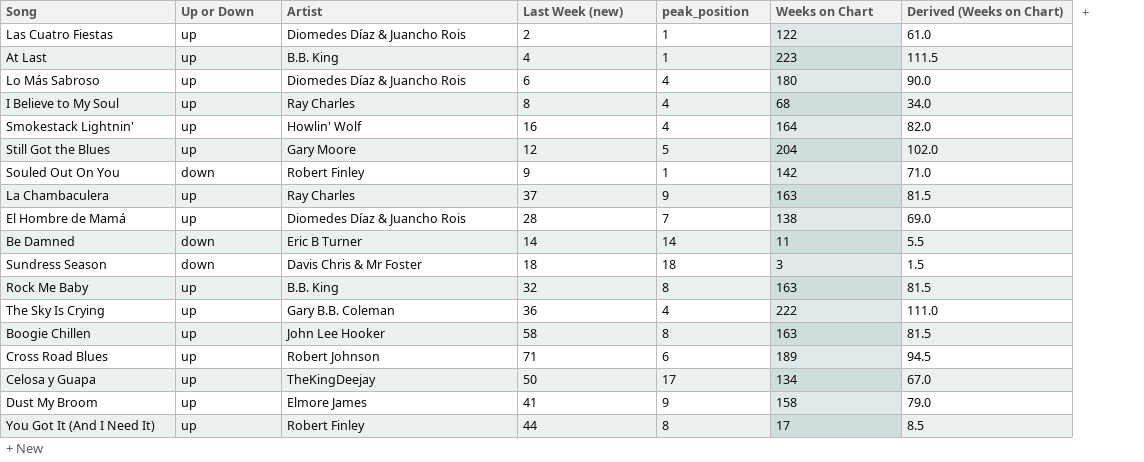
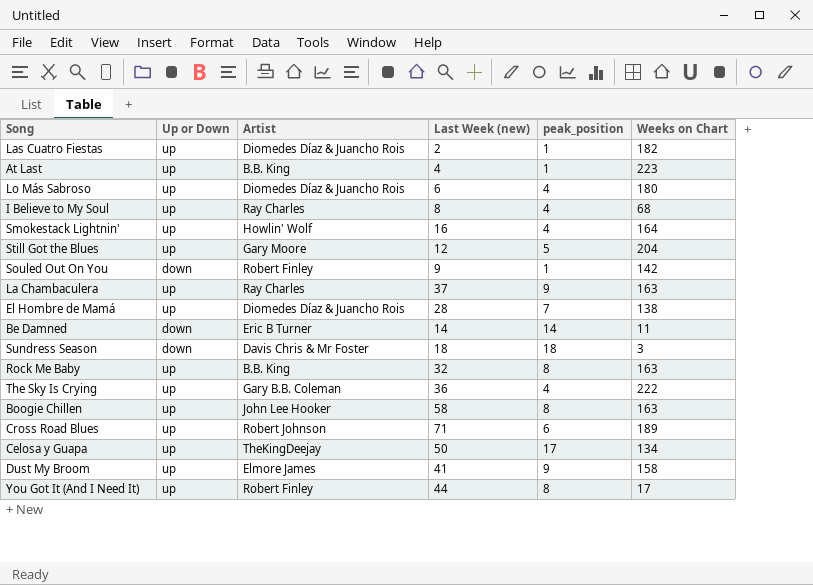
column Derived (Weeks on Chart) | formula: [Weeks on Chart] * 0.5 -> none
Las Cuatro Fiestas | Weeks on Chart: 122 -> 182

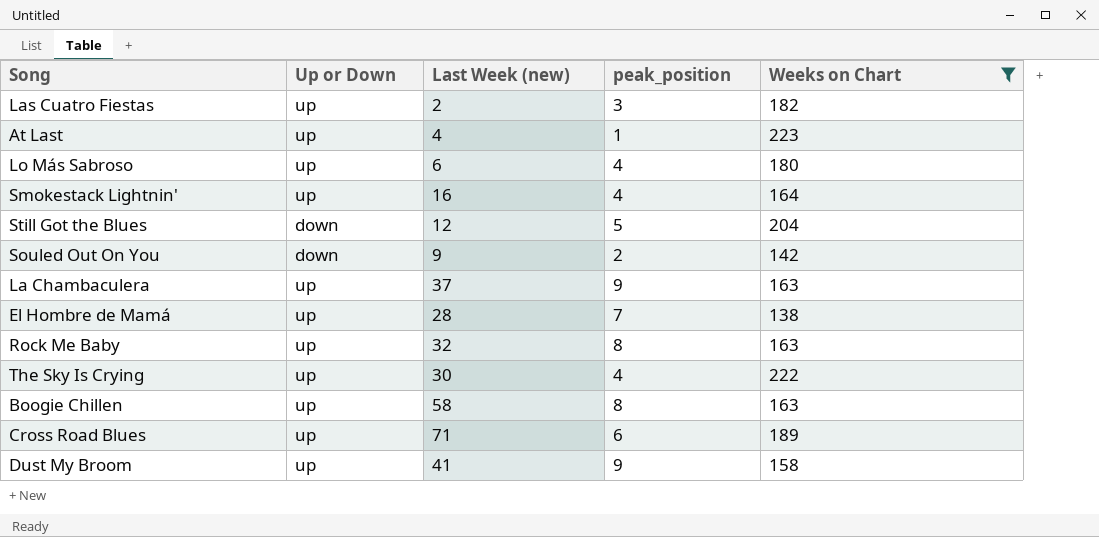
filter: none -> Weeks on Chart >= 138
column Artist | position: 3 -> none
Las Cuatro Fiestas | peak_position: 1 -> 3
Still Got the Blues | Up or Down: up -> down
Souled Out On You | peak_position: 1 -> 2
The Sky Is Crying | Last Week (new): 36 -> 30

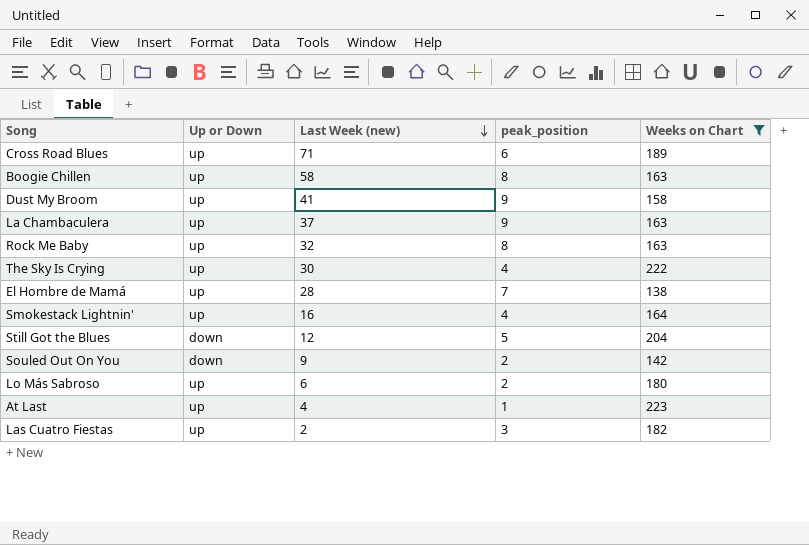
row order: none -> Last Week (new) descending
Lo Más Sabroso | peak_position: 4 -> 2

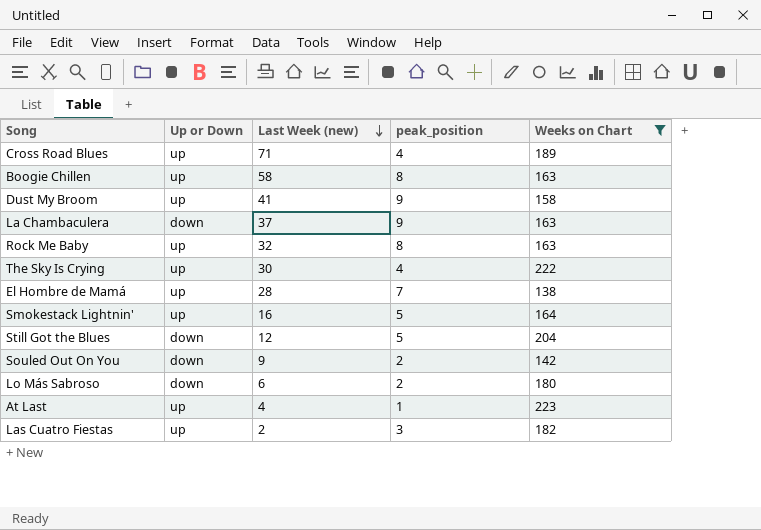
Cross Road Blues | peak_position: 6 -> 4
La Chambaculera | Up or Down: up -> down
Smokestack Lightnin' | peak_position: 4 -> 5
Lo Más Sabroso | Up or Down: up -> down

